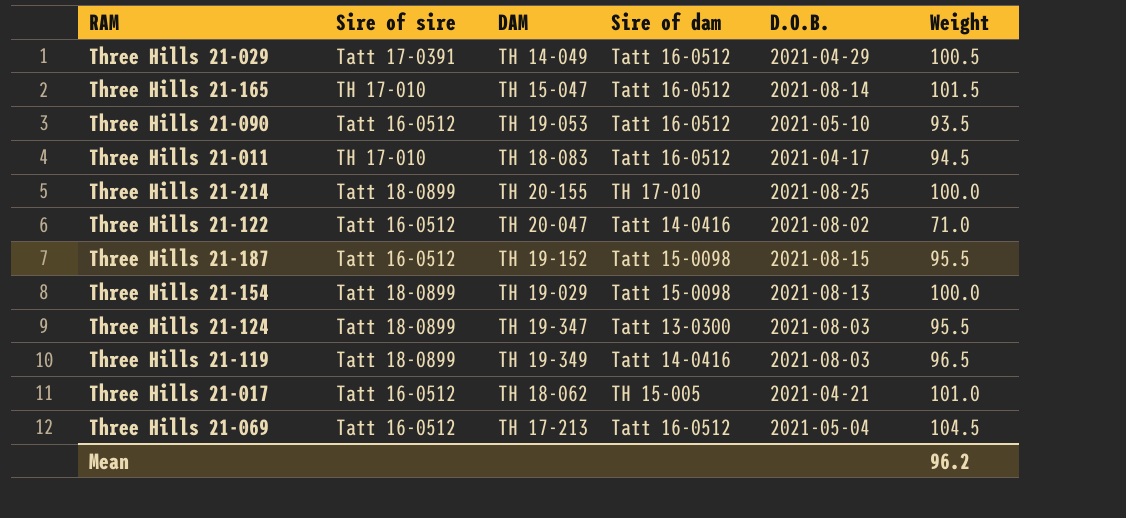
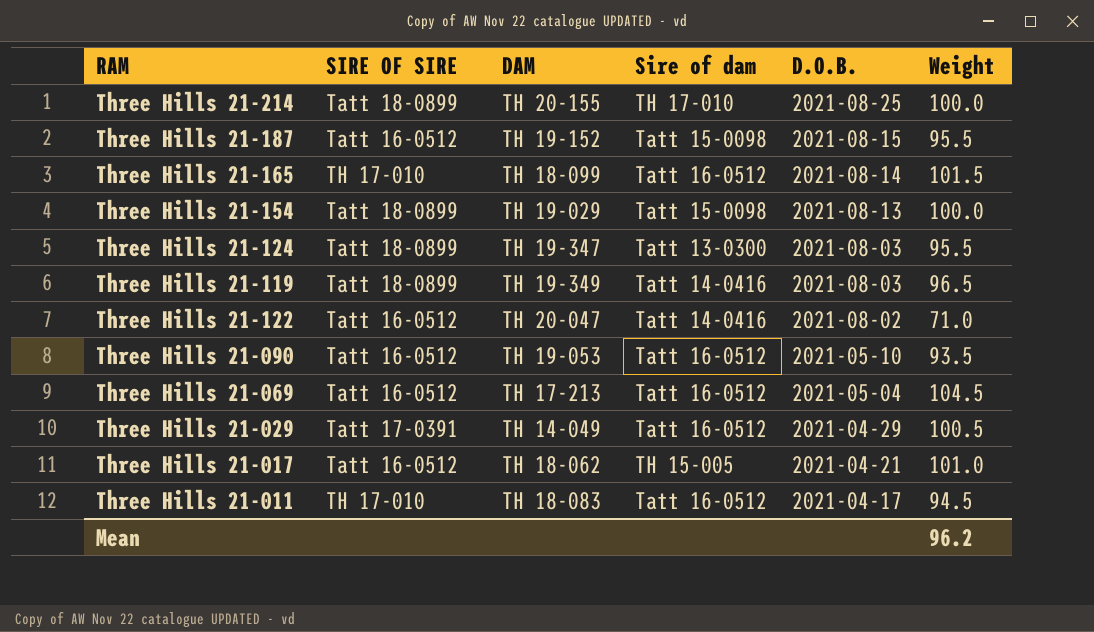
row order: none -> D.O.B. descending
column name: Sire of sire -> SIRE OF SIRE
Three Hills 21-165 | DAM: TH 15-047 -> TH 18-099

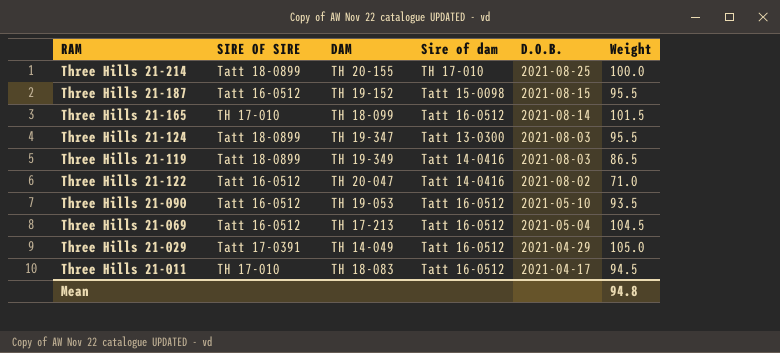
row Three Hills 21-154: Tatt 18-0899 | TH 19-029 | Tatt 15-0098 | 2021-08-13 | 100.0 -> none
row Three Hills 21-017: Tatt 16-0512 | TH 18-062 | TH 15-005 | 2021-04-21 | 101.0 -> none
Three Hills 21-119 | Weight: 96.5 -> 86.5
Three Hills 21-029 | Weight: 100.5 -> 105.0
Mean | Weight: 96.2 -> 94.8

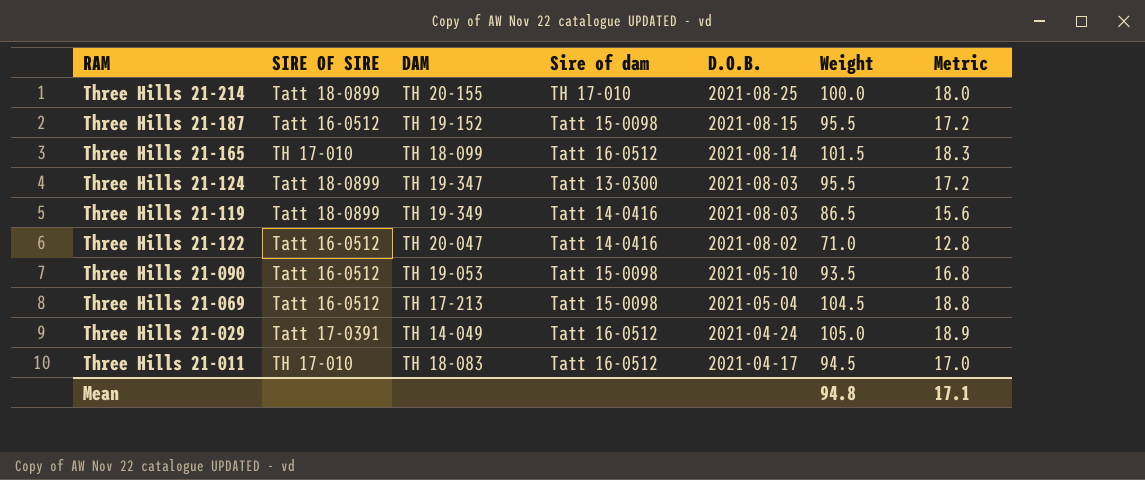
column Metric | formula: none -> [Weight] * 0.18
Three Hills 21-090 | Sire of dam: Tatt 16-0512 -> Tatt 15-0098
Three Hills 21-069 | Sire of dam: Tatt 16-0512 -> Tatt 15-0098
Three Hills 21-029 | D.O.B.: 2021-04-29 -> 2021-04-24

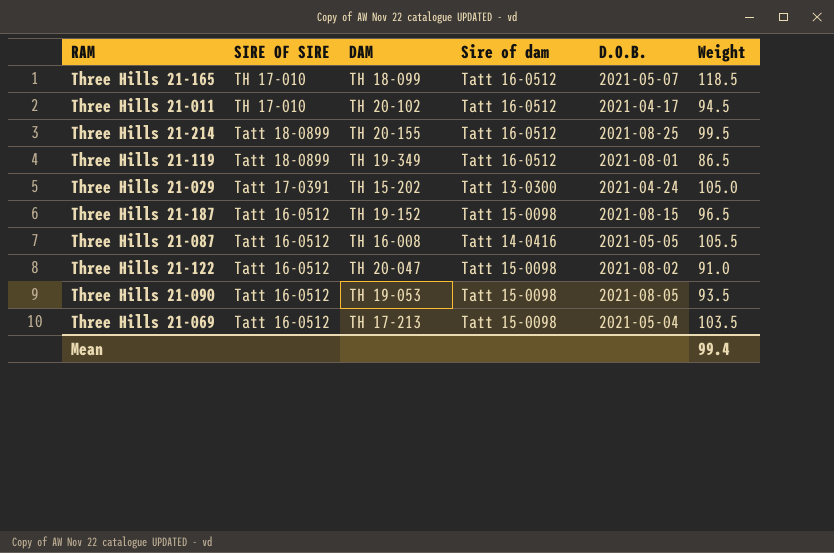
row order: D.O.B. descending -> SIRE OF SIRE descending
column Metric | formula: [Weight] * 0.18 -> none
row Three Hills 21-124: Tatt 18-0899 | TH 19-347 | Tatt 13-0300 | 2021-08-03 | 95.5 | 17.2 -> none
Three Hills 21-165 | D.O.B.: 2021-08-14 -> 2021-05-07
Three Hills 21-165 | Weight: 101.5 -> 118.5
Three Hills 21-011 | DAM: TH 18-083 -> TH 20-102
Three Hills 21-214 | Sire of dam: TH 17-010 -> Tatt 16-0512
Three Hills 21-214 | Weight: 100.0 -> 99.5
Three Hills 21-119 | Sire of dam: Tatt 14-0416 -> Tatt 16-0512
Three Hills 21-119 | D.O.B.: 2021-08-03 -> 2021-08-01
Three Hills 21-029 | DAM: TH 14-049 -> TH 15-202
Three Hills 21-029 | Sire of dam: Tatt 16-0512 -> Tatt 13-0300
Three Hills 21-187 | Weight: 95.5 -> 96.5
row Three Hills 21-087: none -> Tatt 16-0512 | TH 16-008 | Tatt 14-0416 | 2021-05-05 | 105.5
Three Hills 21-122 | Sire of dam: Tatt 14-0416 -> Tatt 15-0098
Three Hills 21-122 | Weight: 71.0 -> 91.0
Three Hills 21-090 | D.O.B.: 2021-05-10 -> 2021-08-05
Three Hills 21-069 | Weight: 104.5 -> 103.5
Mean | Weight: 94.8 -> 99.4

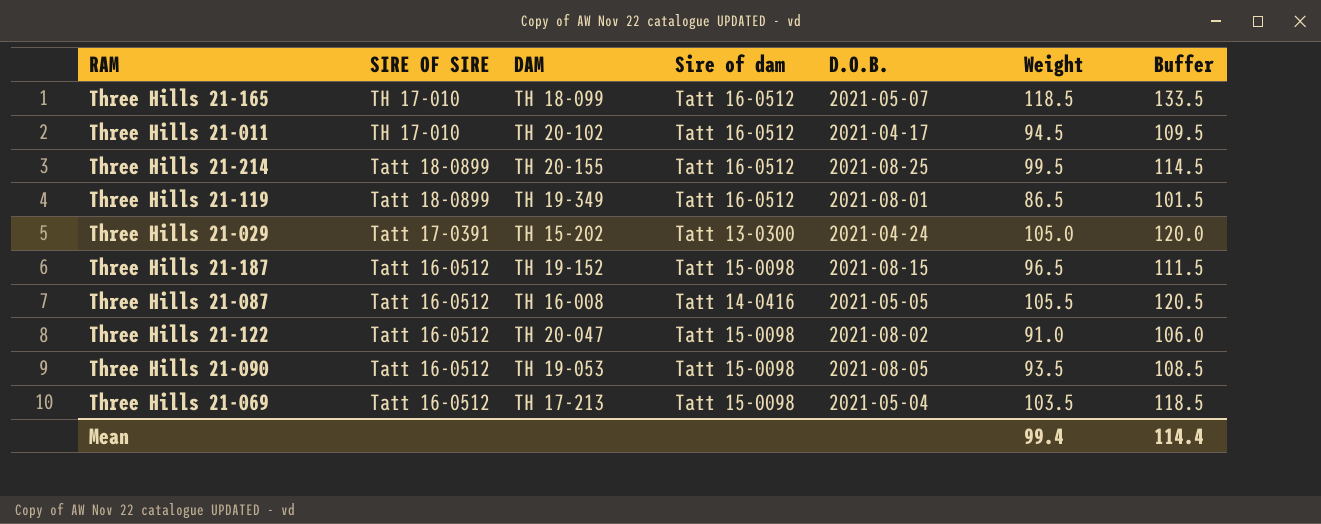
column Buffer | formula: none -> [Weight] + 15

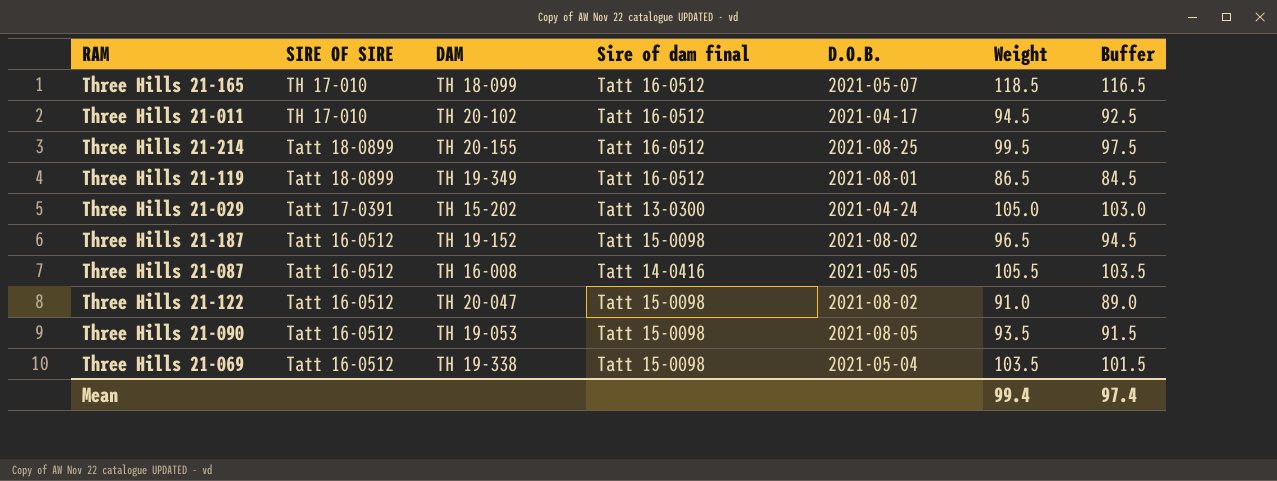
column name: Sire of dam -> Sire of dam final
column Buffer | formula: [Weight] + 15 -> [Weight] - 2
Three Hills 21-187 | D.O.B.: 2021-08-15 -> 2021-08-02
Three Hills 21-069 | DAM: TH 17-213 -> TH 19-338
Mean | Buffer: 114.4 -> 97.4

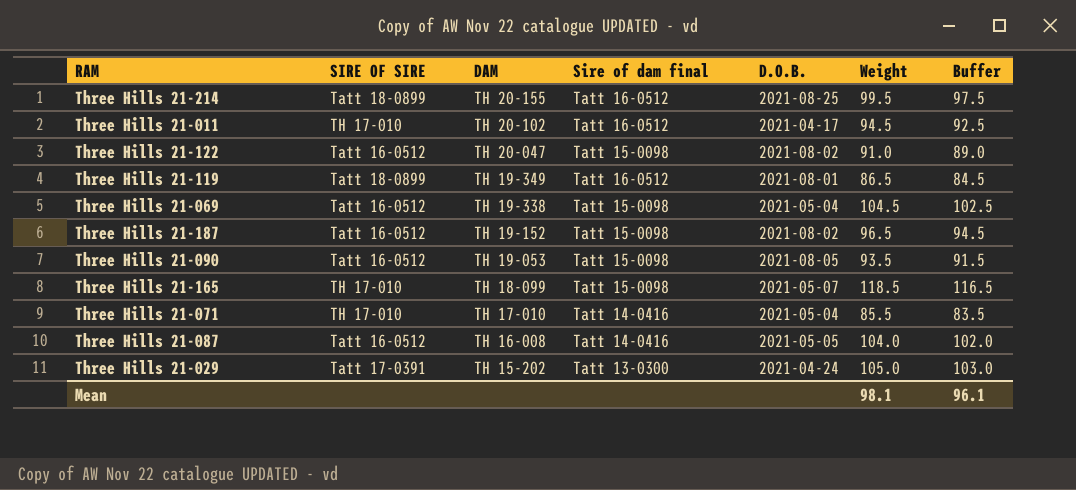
row order: SIRE OF SIRE descending -> DAM descending
Three Hills 21-069 | Weight: 103.5 -> 104.5
Three Hills 21-069 | Buffer: 101.5 -> 102.5
Three Hills 21-165 | Sire of dam final: Tatt 16-0512 -> Tatt 15-0098
row Three Hills 21-071: none -> TH 17-010 | TH 17-010 | Tatt 14-0416 | 2021-05-04 | 85.5 | 83.5
Three Hills 21-087 | Weight: 105.5 -> 104.0
Three Hills 21-087 | Buffer: 103.5 -> 102.0
Mean | Weight: 99.4 -> 98.1
Mean | Buffer: 97.4 -> 96.1

